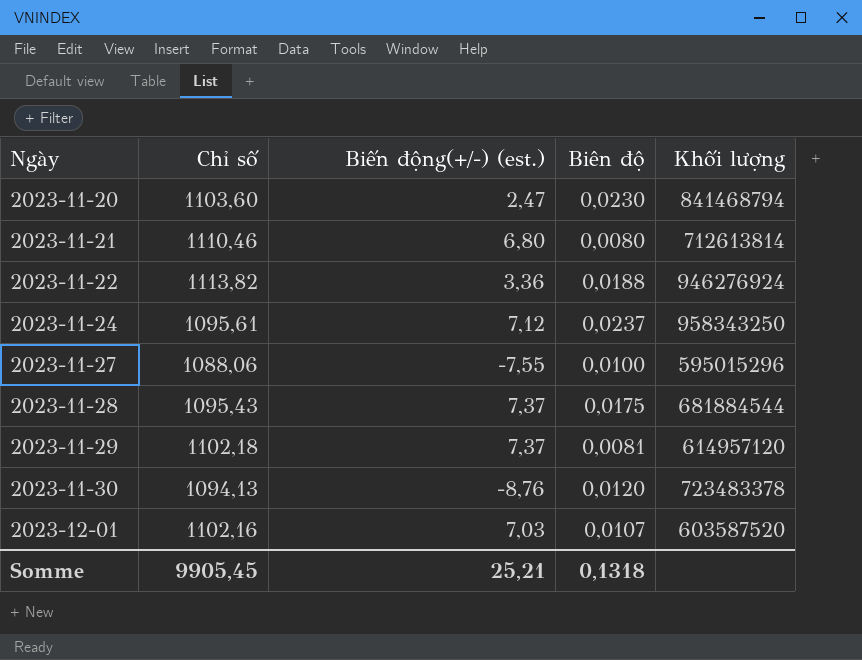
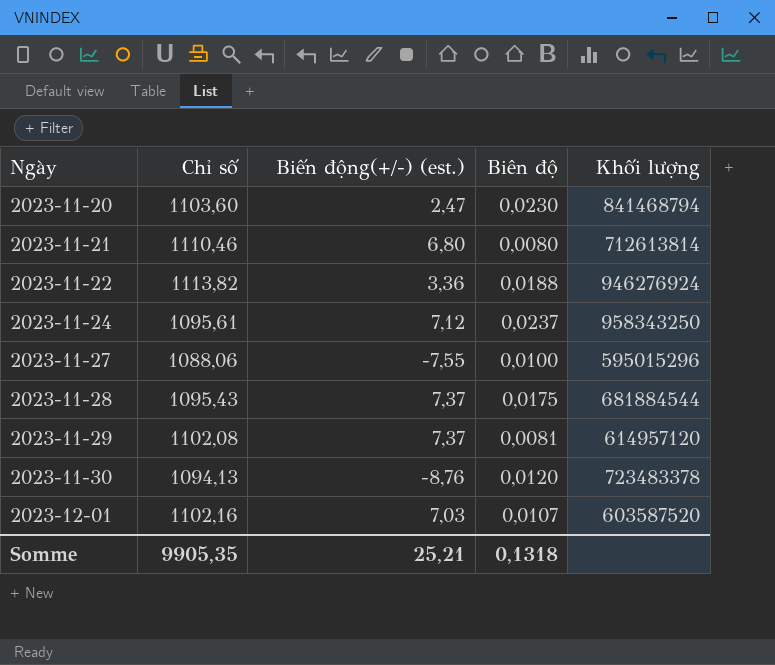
2023-11-29 | Chỉ số: 1102,18 -> 1102,08
Somme | Chỉ số: 9905,45 -> 9905,35

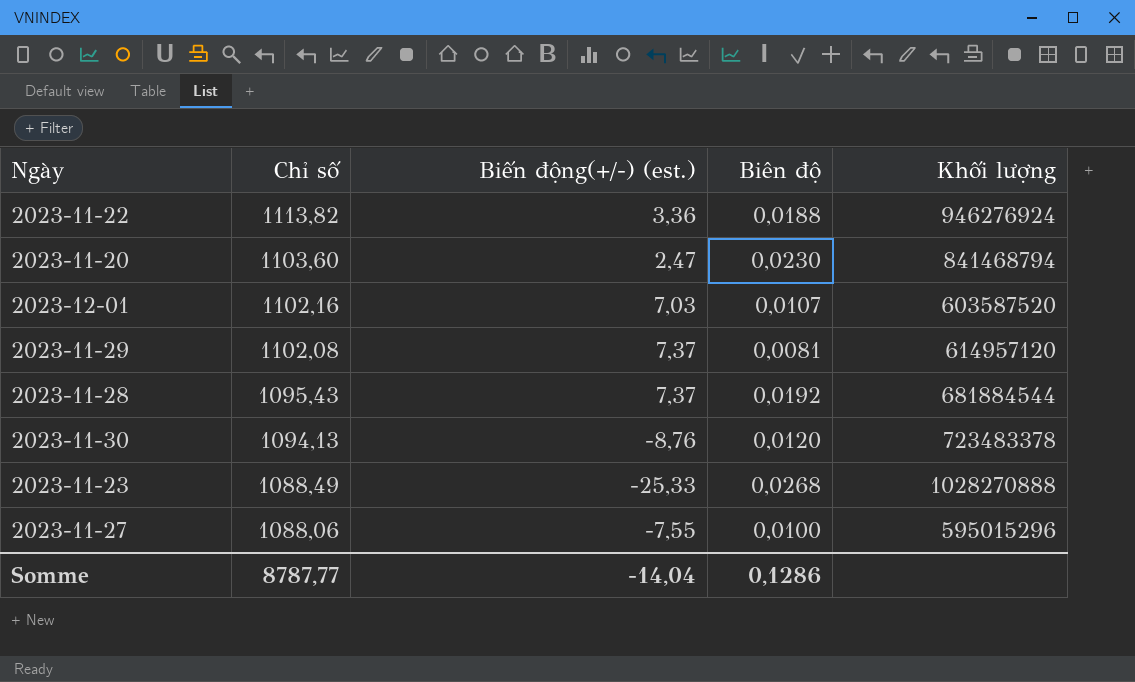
row order: Ngày ascending -> Chỉ số descending
row 2023-11-21: 1110,46 | 6,80 | 0,0080 | 712613814 -> none
row 2023-11-24: 1095,61 | 7,12 | 0,0237 | 958343250 -> none
2023-11-28 | Biên độ: 0,0175 -> 0,0192
row 2023-11-23: none -> 1088,49 | -25,33 | 0,0268 | 1028270888
Somme | Chỉ số: 9905,35 -> 8787,77
Somme | Biến động(+/-) (est.): 25,21 -> -14,04
Somme | Biên độ: 0,1318 -> 0,1286

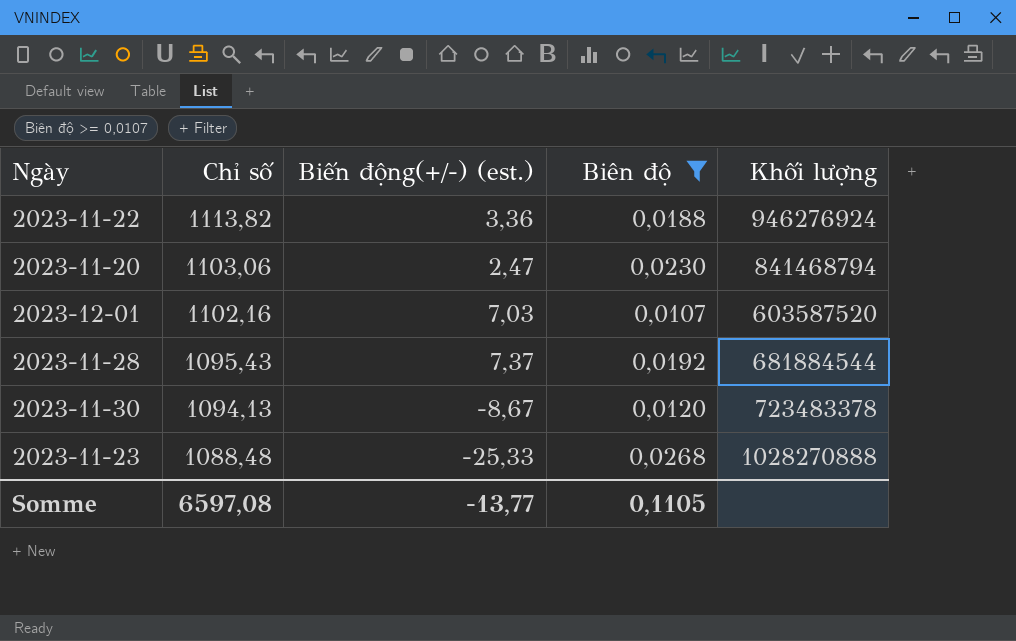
filter: none -> Biên độ >= 0,0107
2023-11-20 | Chỉ số: 1103,60 -> 1103,06
2023-11-30 | Biến động(+/-) (est.): -8,76 -> -8,67
2023-11-23 | Chỉ số: 1088,49 -> 1088,48
Somme | Chỉ số: 8787,77 -> 6597,08
Somme | Biến động(+/-) (est.): -14,04 -> -13,77
Somme | Biên độ: 0,1286 -> 0,1105

